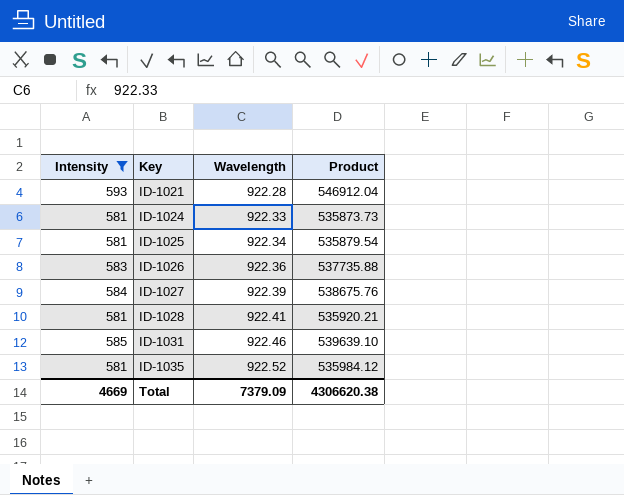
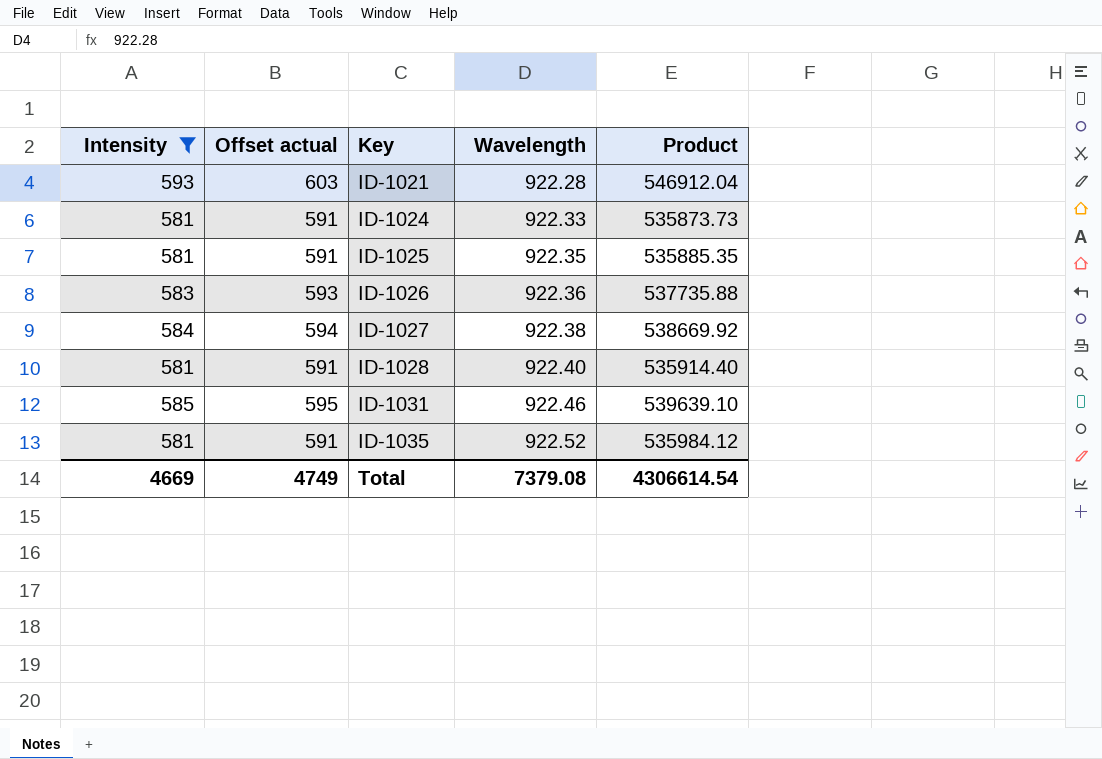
column Offset actual | formula: none -> [Intensity] + 10
ID-1025 | Wavelength: 922.34 -> 922.35
ID-1025 | Product: 535879.54 -> 535885.35
ID-1027 | Wavelength: 922.39 -> 922.38
ID-1027 | Product: 538675.76 -> 538669.92
ID-1028 | Wavelength: 922.41 -> 922.40
ID-1028 | Product: 535920.21 -> 535914.40
Total | Wavelength: 7379.09 -> 7379.08
Total | Product: 4306620.38 -> 4306614.54

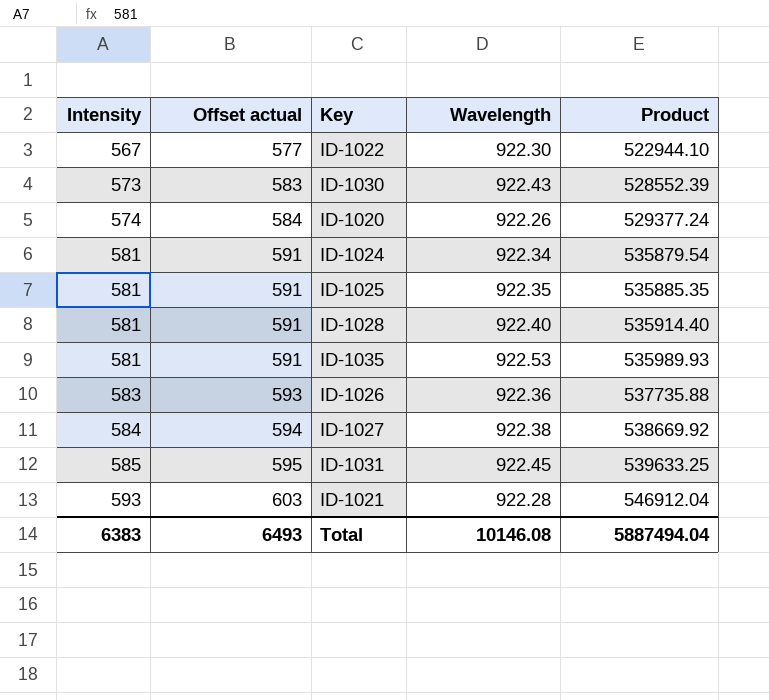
filter: Intensity >= 581 -> none
row order: Key ascending -> Intensity ascending
ID-1024 | Wavelength: 922.33 -> 922.34
ID-1024 | Product: 535873.73 -> 535879.54
ID-1035 | Wavelength: 922.52 -> 922.53
ID-1035 | Product: 535984.12 -> 535989.93
ID-1031 | Wavelength: 922.46 -> 922.45
ID-1031 | Product: 539639.10 -> 539633.25
Total | Intensity: 4669 -> 6383
Total | Offset actual: 4749 -> 6493
Total | Wavelength: 7379.08 -> 10146.08
Total | Product: 4306614.54 -> 5887494.04

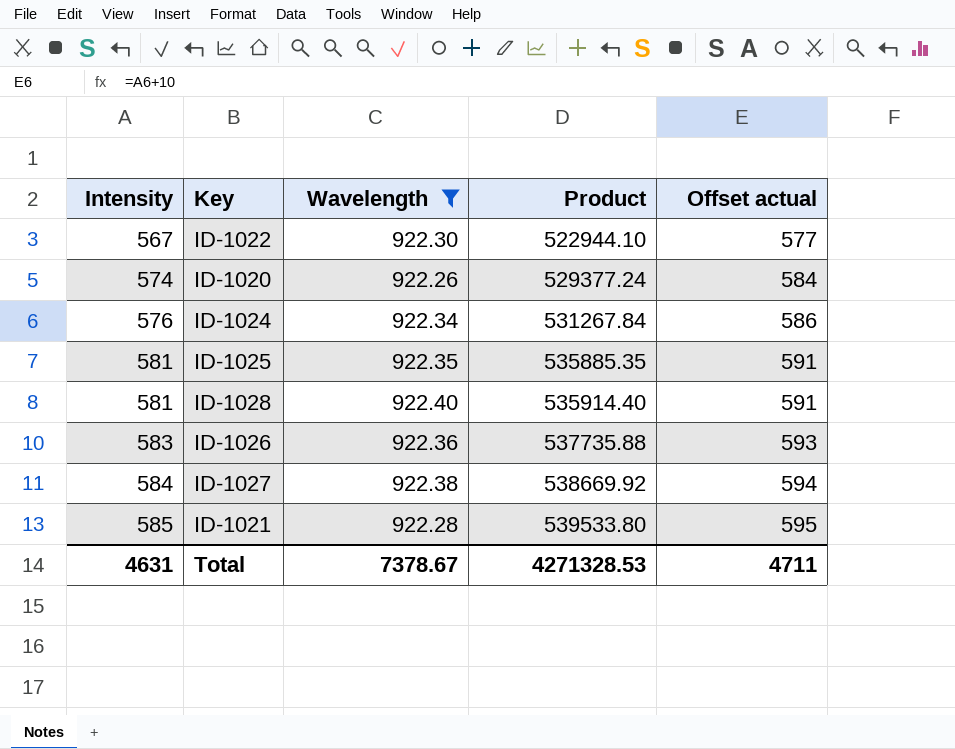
filter: none -> Wavelength <= 922.40
column Offset actual | position: 2 -> 5
ID-1024 | Intensity: 581 -> 576
ID-1024 | Product: 535879.54 -> 531267.84
ID-1024 | Offset actual: 591 -> 586
ID-1021 | Intensity: 593 -> 585
ID-1021 | Product: 546912.04 -> 539533.80
ID-1021 | Offset actual: 603 -> 595
Total | Intensity: 6383 -> 4631
Total | Wavelength: 10146.08 -> 7378.67
Total | Product: 5887494.04 -> 4271328.53
Total | Offset actual: 6493 -> 4711

